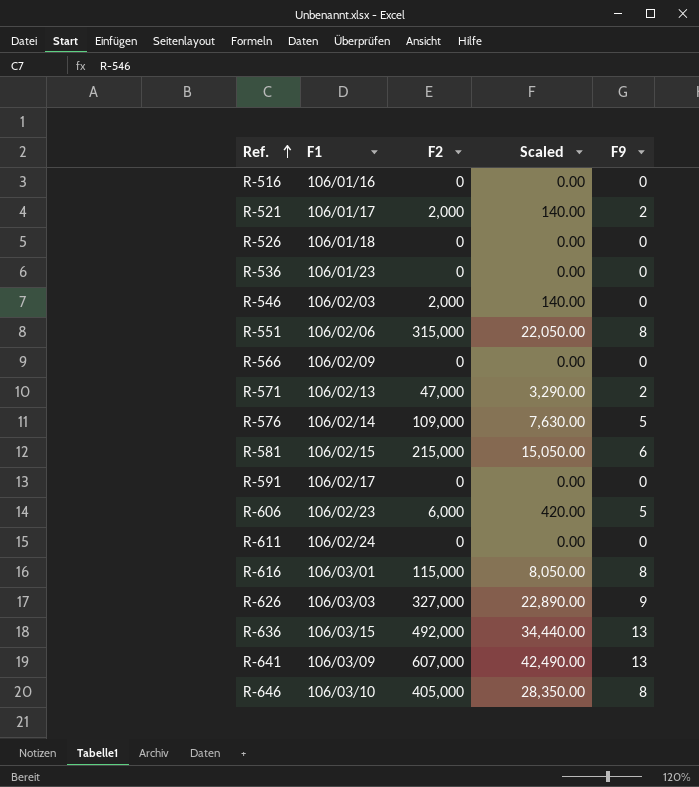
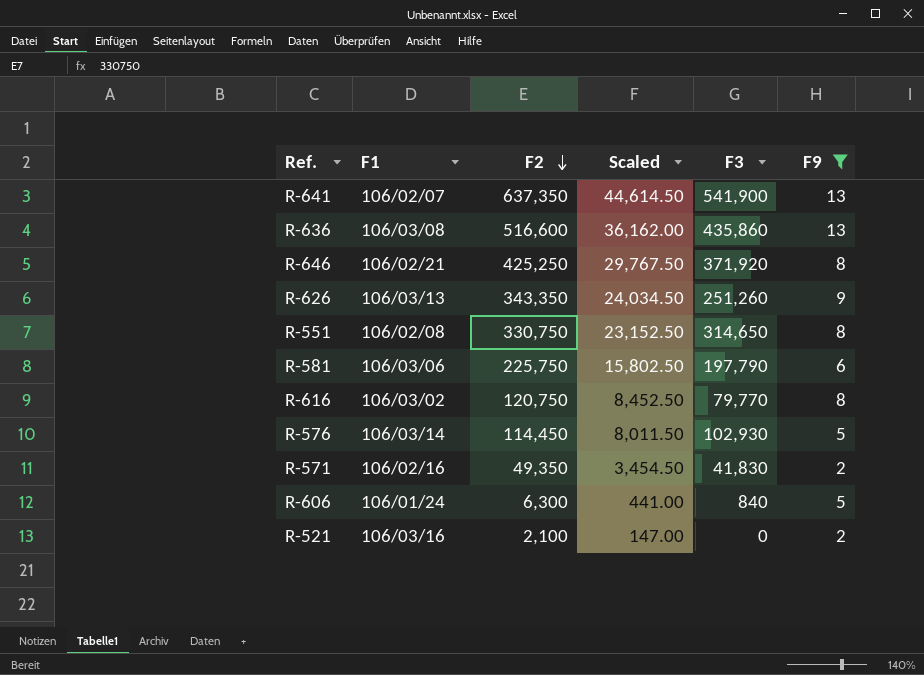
filter: none -> F9 != 0
row order: Ref. ascending -> F2 descending
column F3 | position: none -> 5
R-641 | F1: 106/03/09 -> 106/02/07
R-641 | F2: 607,000 -> 637,350
R-641 | Scaled: 42,490.00 -> 44,614.50
R-636 | F1: 106/03/15 -> 106/03/08
R-636 | F2: 492,000 -> 516,600
R-636 | Scaled: 34,440.00 -> 36,162.00
R-646 | F1: 106/03/10 -> 106/02/21
R-646 | F2: 405,000 -> 425,250
R-646 | Scaled: 28,350.00 -> 29,767.50
R-626 | F1: 106/03/03 -> 106/03/13
R-626 | F2: 327,000 -> 343,350
R-626 | Scaled: 22,890.00 -> 24,034.50
R-551 | F1: 106/02/06 -> 106/02/08
R-551 | F2: 315,000 -> 330,750
R-551 | Scaled: 22,050.00 -> 23,152.50
R-581 | F1: 106/02/15 -> 106/03/06
R-581 | F2: 215,000 -> 225,750
R-581 | Scaled: 15,050.00 -> 15,802.50
R-616 | F1: 106/03/01 -> 106/03/02
R-616 | F2: 115,000 -> 120,750
R-616 | Scaled: 8,050.00 -> 8,452.50
R-576 | F1: 106/02/14 -> 106/03/14
R-576 | F2: 109,000 -> 114,450
R-576 | Scaled: 7,630.00 -> 8,011.50
R-571 | F1: 106/02/13 -> 106/02/16
R-571 | F2: 47,000 -> 49,350
R-571 | Scaled: 3,290.00 -> 3,454.50
R-606 | F1: 106/02/23 -> 106/01/24
R-606 | F2: 6,000 -> 6,300
R-606 | Scaled: 420.00 -> 441.00
R-521 | F1: 106/01/17 -> 106/03/16
R-521 | F2: 2,000 -> 2,100
R-521 | Scaled: 140.00 -> 147.00

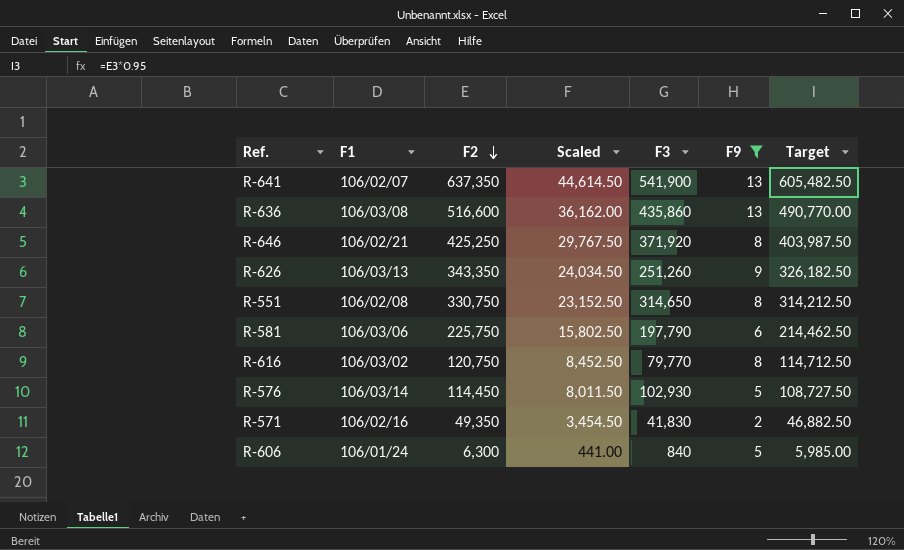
column Target | formula: none -> [F2] * 0.95
row R-521: 106/03/16 | 2,100 | 147.00 | 0 | 2 -> none

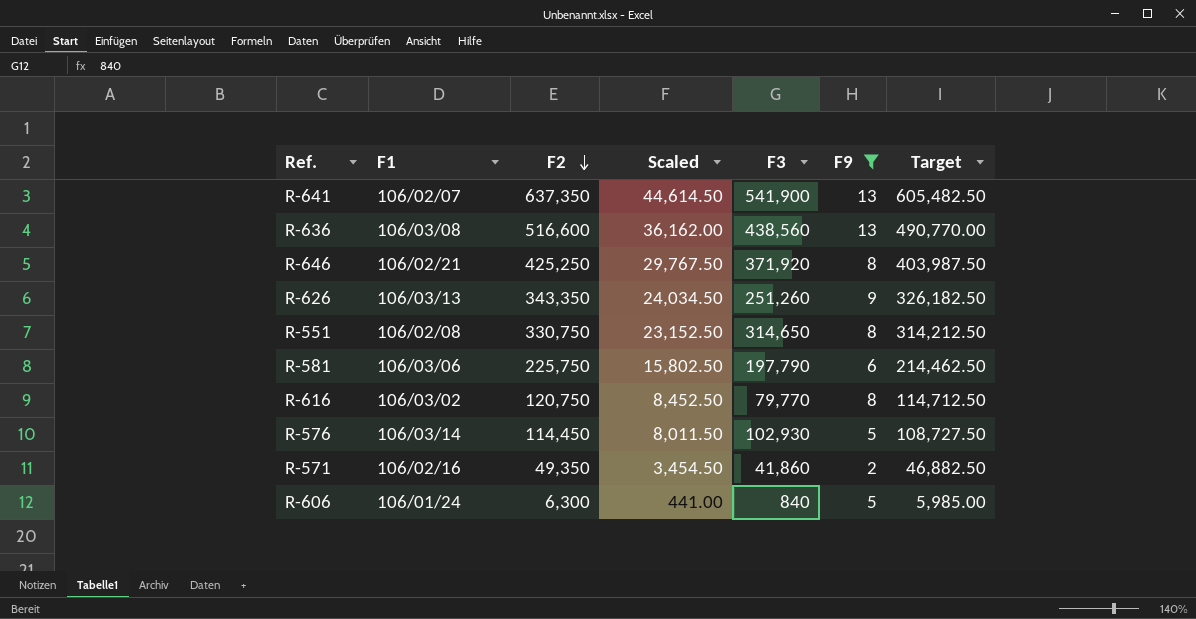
R-636 | F3: 435,860 -> 438,560
R-571 | F3: 41,830 -> 41,860

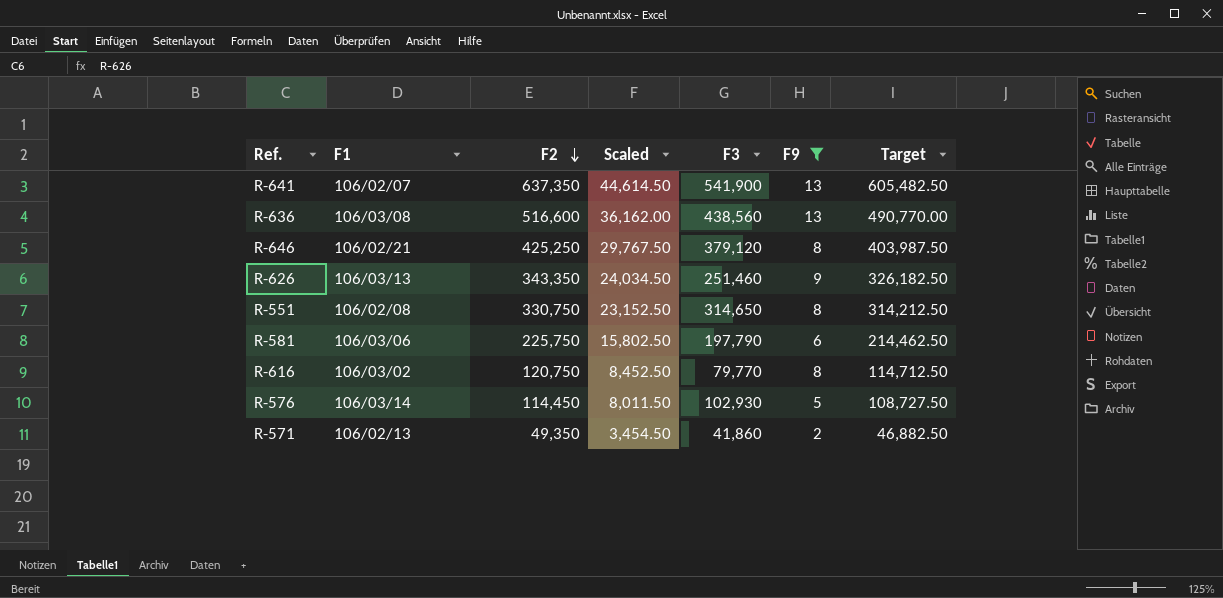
row R-606: 106/01/24 | 6,300 | 441.00 | 840 | 5 | 5,985.00 -> none
R-646 | F3: 371,920 -> 379,120
R-626 | F3: 251,260 -> 251,460
R-571 | F1: 106/02/16 -> 106/02/13

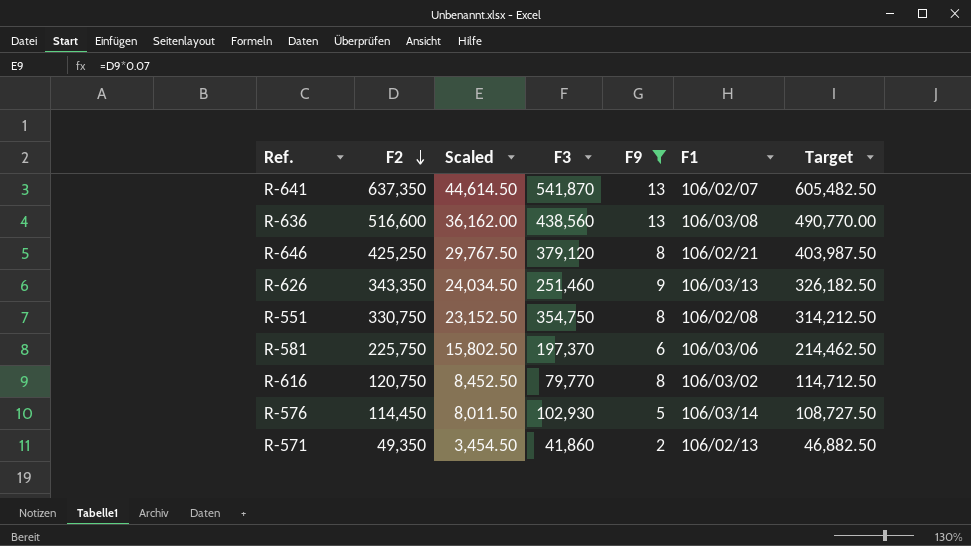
column F1 | position: 2 -> 6
R-641 | F3: 541,900 -> 541,870
R-551 | F3: 314,650 -> 354,750
R-581 | F3: 197,790 -> 197,370

